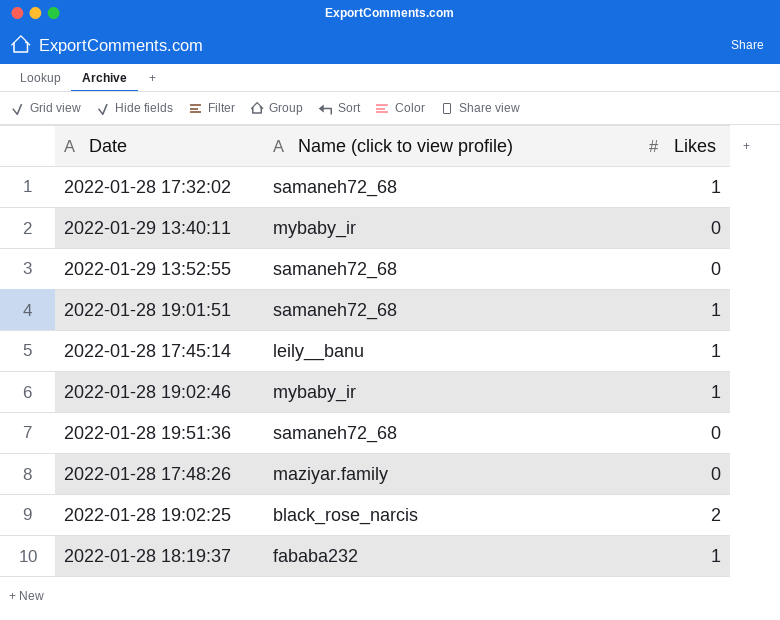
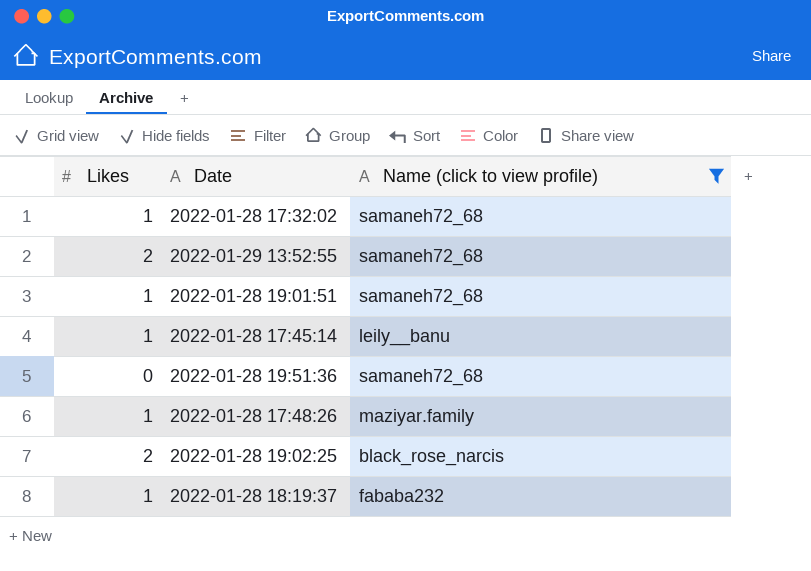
filter: none -> Name (click to view profile) != mybaby_ir
column Likes | position: 3 -> 1
2022-01-29 13:52:55 | Likes: 0 -> 2
2022-01-28 17:48:26 | Likes: 0 -> 1

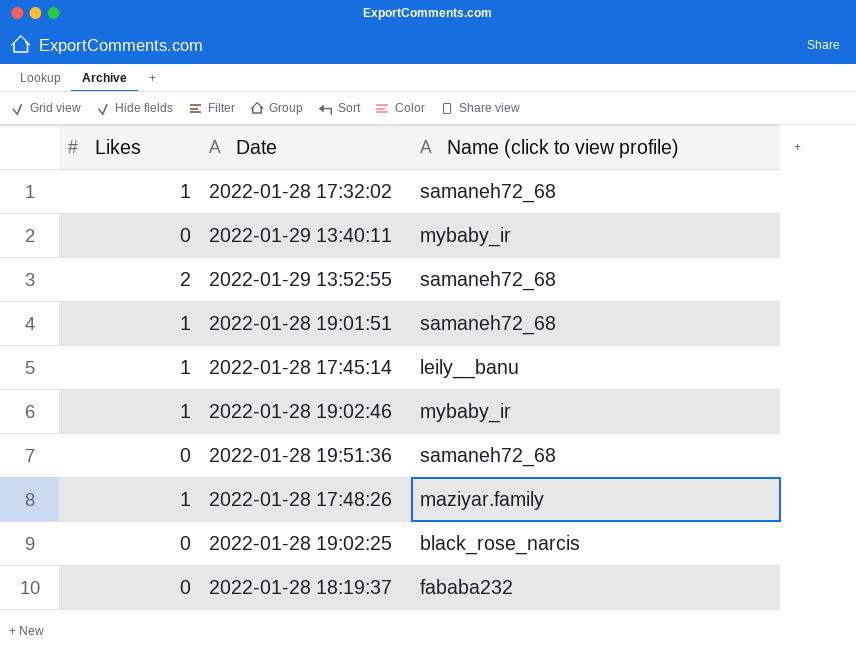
filter: Name (click to view profile) != mybaby_ir -> none
2022-01-28 19:02:25 | Likes: 2 -> 0
2022-01-28 18:19:37 | Likes: 1 -> 0

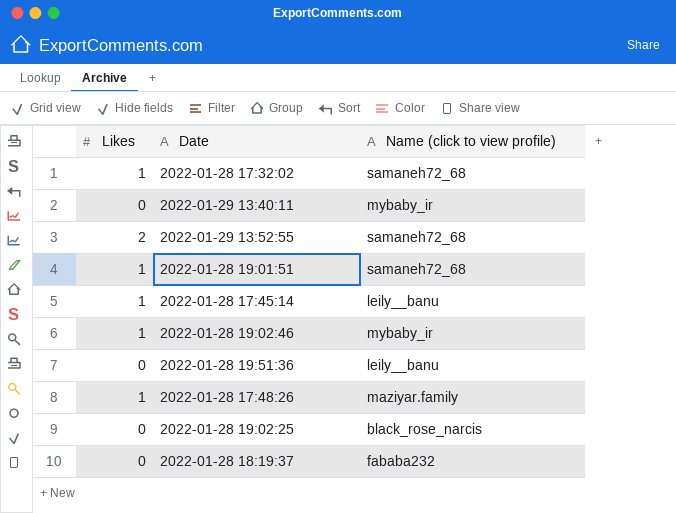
2022-01-28 19:51:36 | Name (click to view profile): samaneh72_68 -> leily__banu

